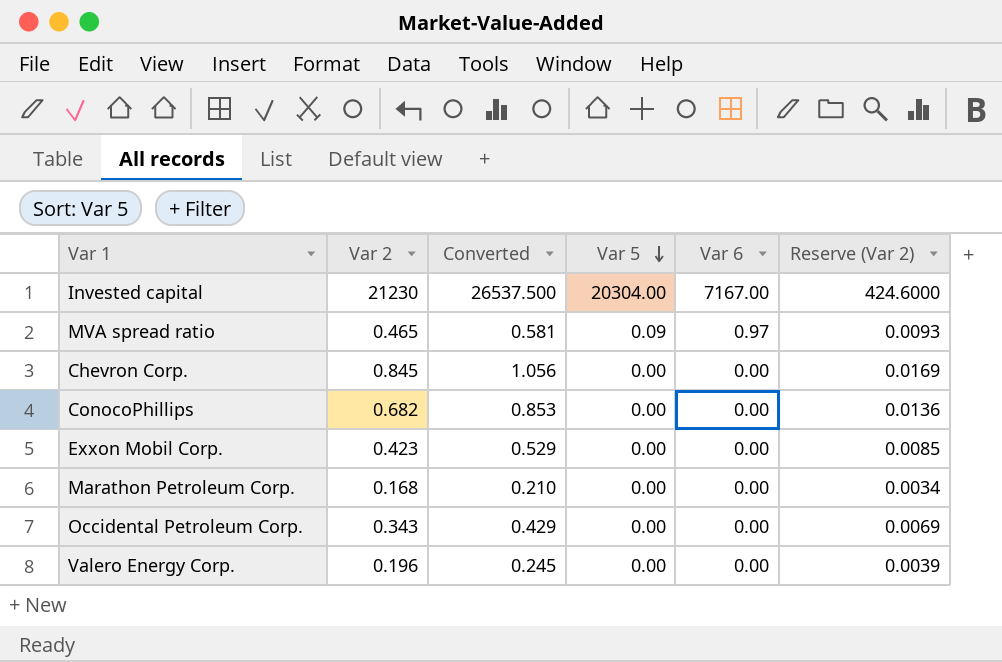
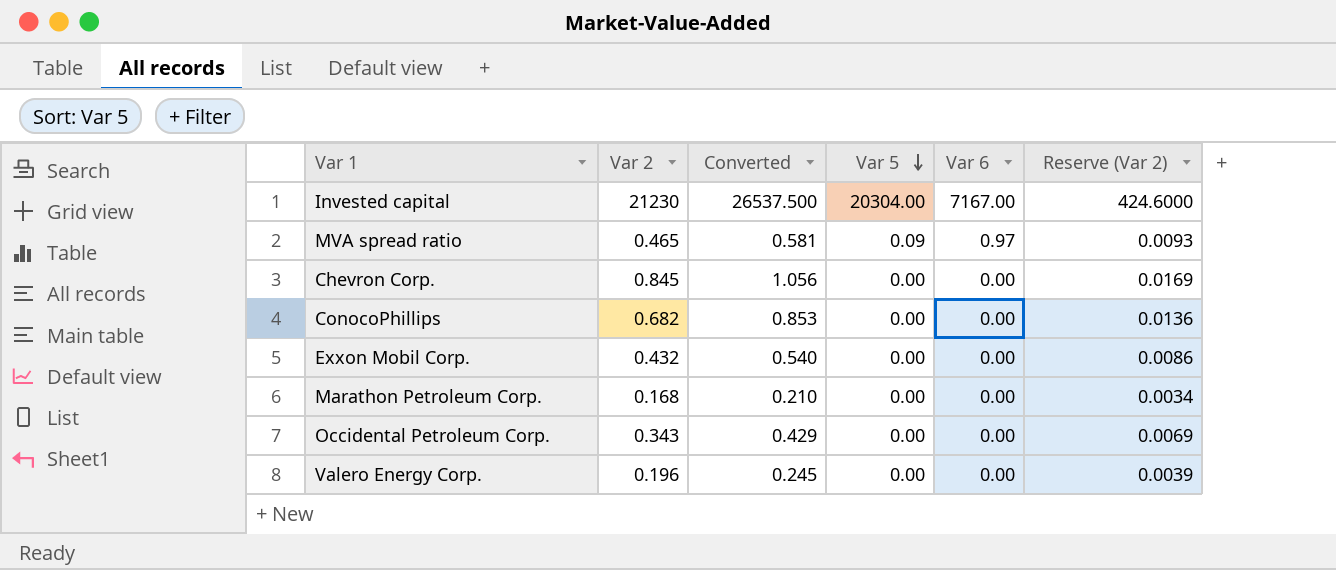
Exxon Mobil Corp. | Var 2: 0.423 -> 0.432
Exxon Mobil Corp. | Converted: 0.529 -> 0.540
Exxon Mobil Corp. | Reserve (Var 2): 0.0085 -> 0.0086

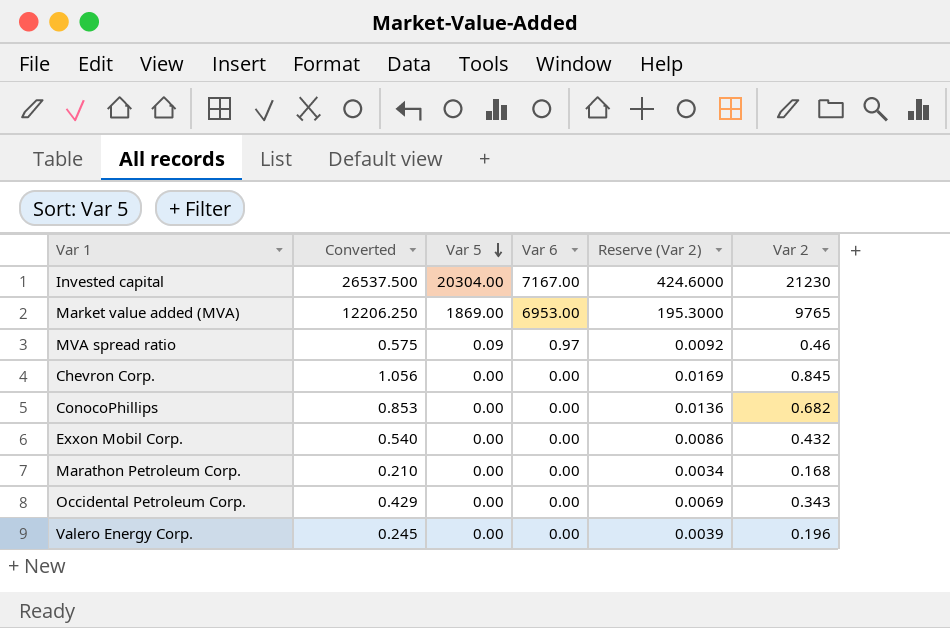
column Var 2 | position: 2 -> 6
row Market value added (MVA): none -> 12206.250 | 1869.00 | 6953.00 | 195.3000 | 9765
MVA spread ratio | Converted: 0.581 -> 0.575
MVA spread ratio | Reserve (Var 2): 0.0093 -> 0.0092
MVA spread ratio | Var 2: 0.465 -> 0.46

